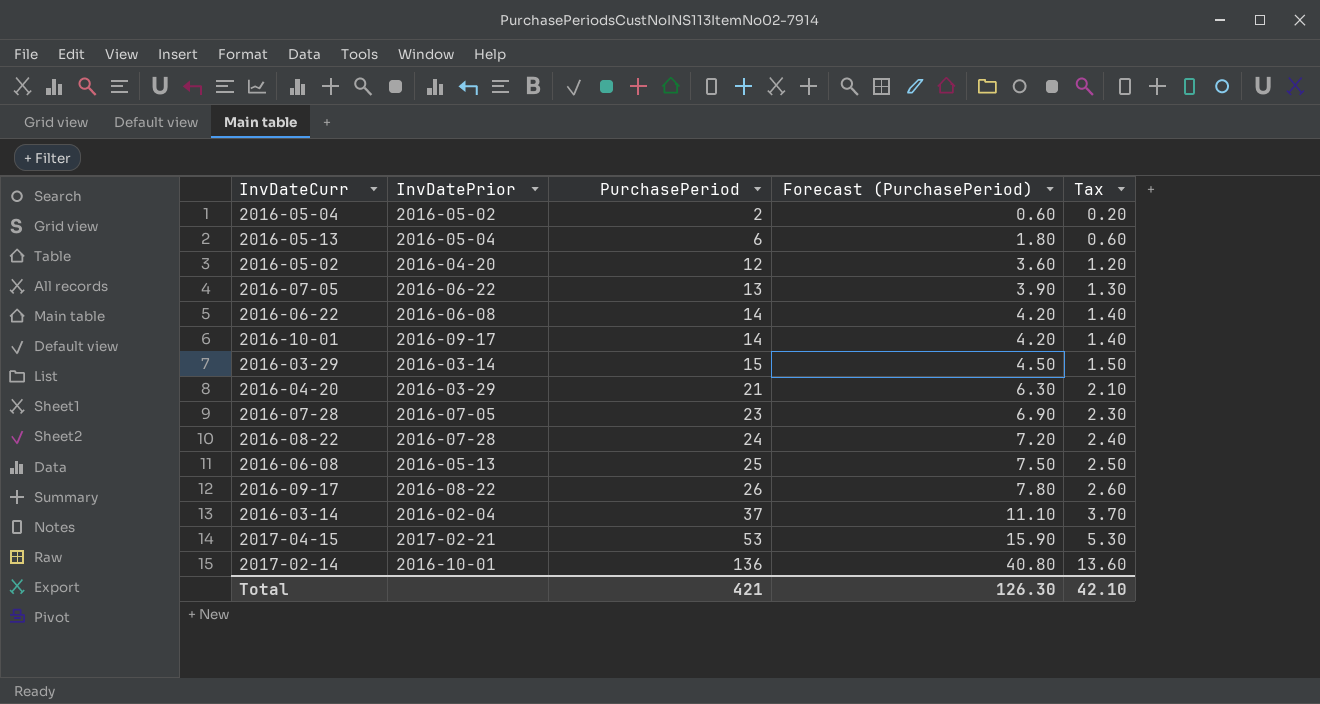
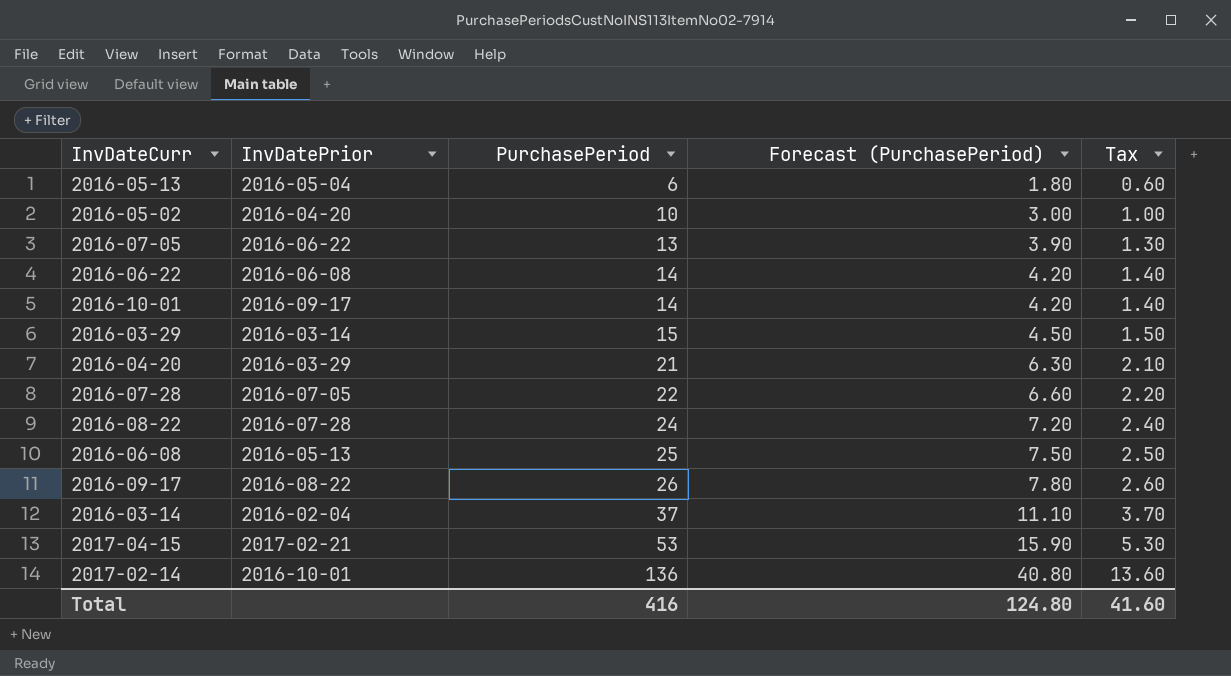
row 2016-05-04: 2016-05-02 | 2 | 0.60 | 0.20 -> none
2016-05-02 | PurchasePeriod: 12 -> 10
2016-05-02 | Forecast (PurchasePeriod): 3.60 -> 3.00
2016-05-02 | Tax: 1.20 -> 1.00
2016-07-28 | PurchasePeriod: 23 -> 22
2016-07-28 | Forecast (PurchasePeriod): 6.90 -> 6.60
2016-07-28 | Tax: 2.30 -> 2.20
Total | PurchasePeriod: 421 -> 416
Total | Forecast (PurchasePeriod): 126.30 -> 124.80
Total | Tax: 42.10 -> 41.60

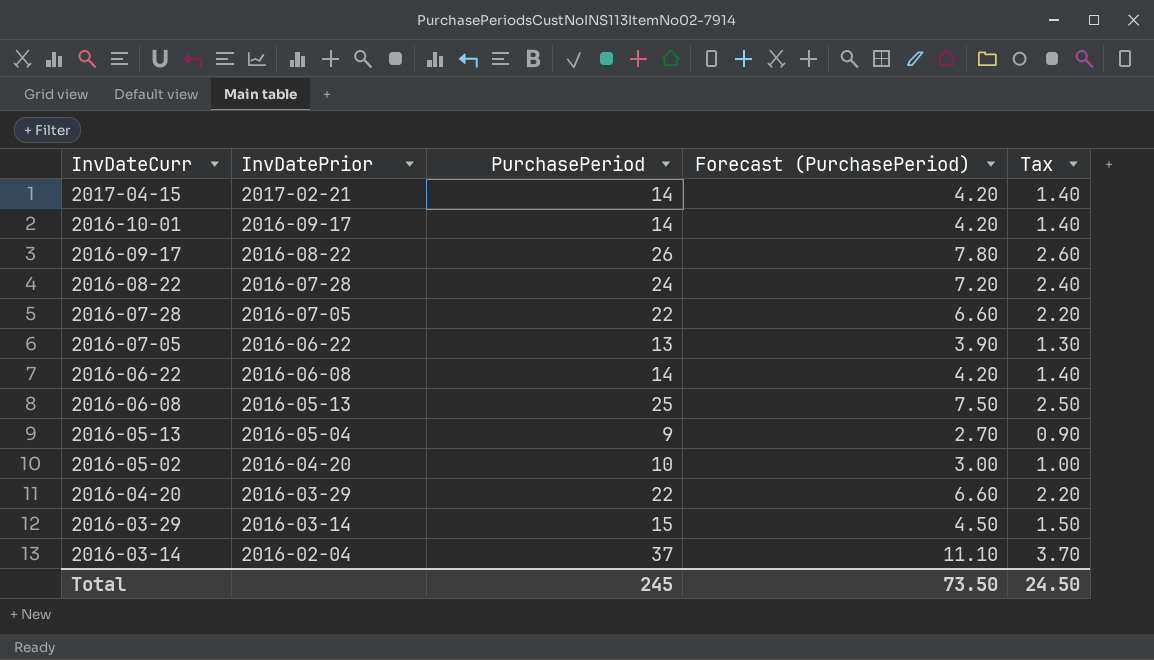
row order: PurchasePeriod ascending -> InvDateCurr descending
row 2017-02-14: 2016-10-01 | 136 | 40.80 | 13.60 -> none
2017-04-15 | PurchasePeriod: 53 -> 14
2017-04-15 | Forecast (PurchasePeriod): 15.90 -> 4.20
2017-04-15 | Tax: 5.30 -> 1.40
2016-05-13 | PurchasePeriod: 6 -> 9
2016-05-13 | Forecast (PurchasePeriod): 1.80 -> 2.70
2016-05-13 | Tax: 0.60 -> 0.90
2016-04-20 | PurchasePeriod: 21 -> 22
2016-04-20 | Forecast (PurchasePeriod): 6.30 -> 6.60
2016-04-20 | Tax: 2.10 -> 2.20
Total | PurchasePeriod: 416 -> 245
Total | Forecast (PurchasePeriod): 124.80 -> 73.50
Total | Tax: 41.60 -> 24.50

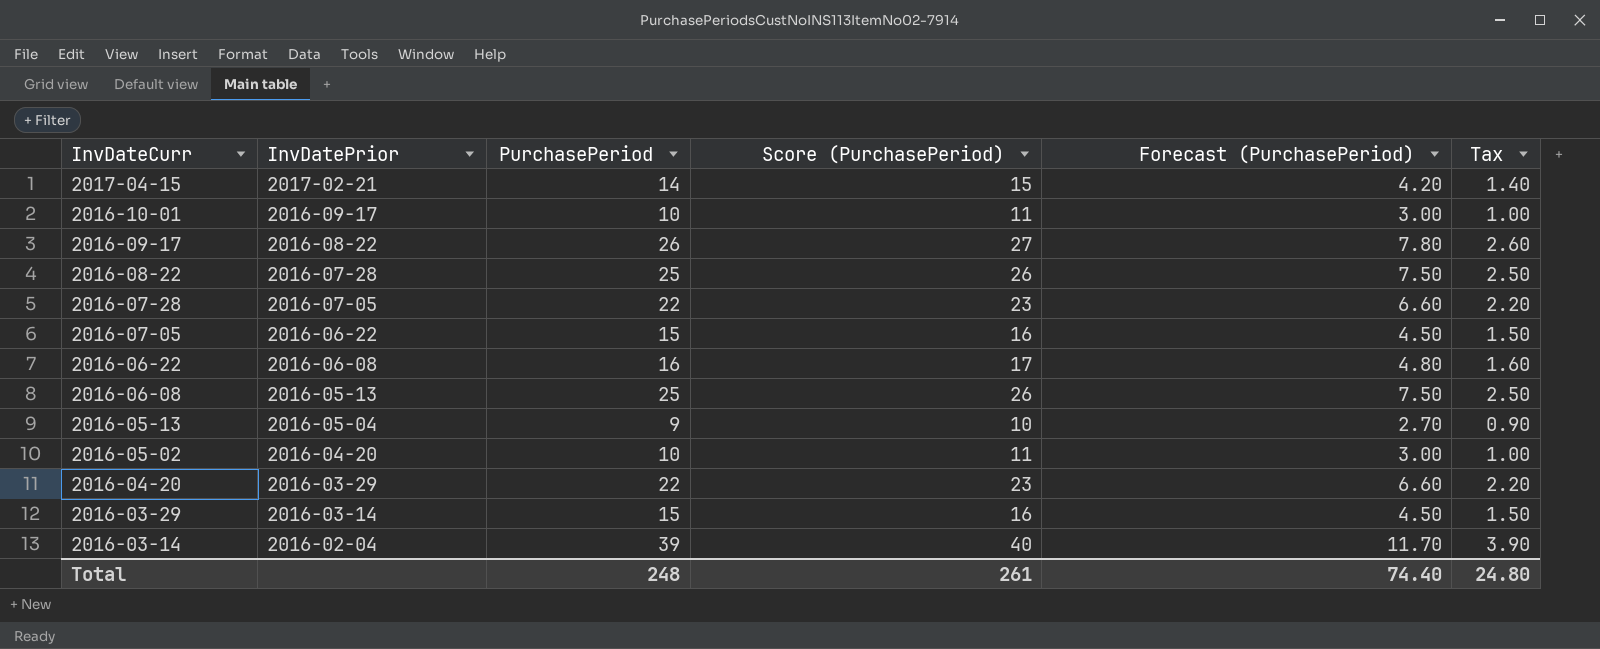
column Score (PurchasePeriod) | formula: none -> [PurchasePeriod] + 1
2016-10-01 | PurchasePeriod: 14 -> 10
2016-10-01 | Forecast (PurchasePeriod): 4.20 -> 3.00
2016-10-01 | Tax: 1.40 -> 1.00
2016-08-22 | PurchasePeriod: 24 -> 25
2016-08-22 | Forecast (PurchasePeriod): 7.20 -> 7.50
2016-08-22 | Tax: 2.40 -> 2.50
2016-07-05 | PurchasePeriod: 13 -> 15
2016-07-05 | Forecast (PurchasePeriod): 3.90 -> 4.50
2016-07-05 | Tax: 1.30 -> 1.50
2016-06-22 | PurchasePeriod: 14 -> 16
2016-06-22 | Forecast (PurchasePeriod): 4.20 -> 4.80
2016-06-22 | Tax: 1.40 -> 1.60
2016-03-14 | PurchasePeriod: 37 -> 39
2016-03-14 | Forecast (PurchasePeriod): 11.10 -> 11.70
2016-03-14 | Tax: 3.70 -> 3.90
Total | PurchasePeriod: 245 -> 248
Total | Forecast (PurchasePeriod): 73.50 -> 74.40
Total | Tax: 24.50 -> 24.80

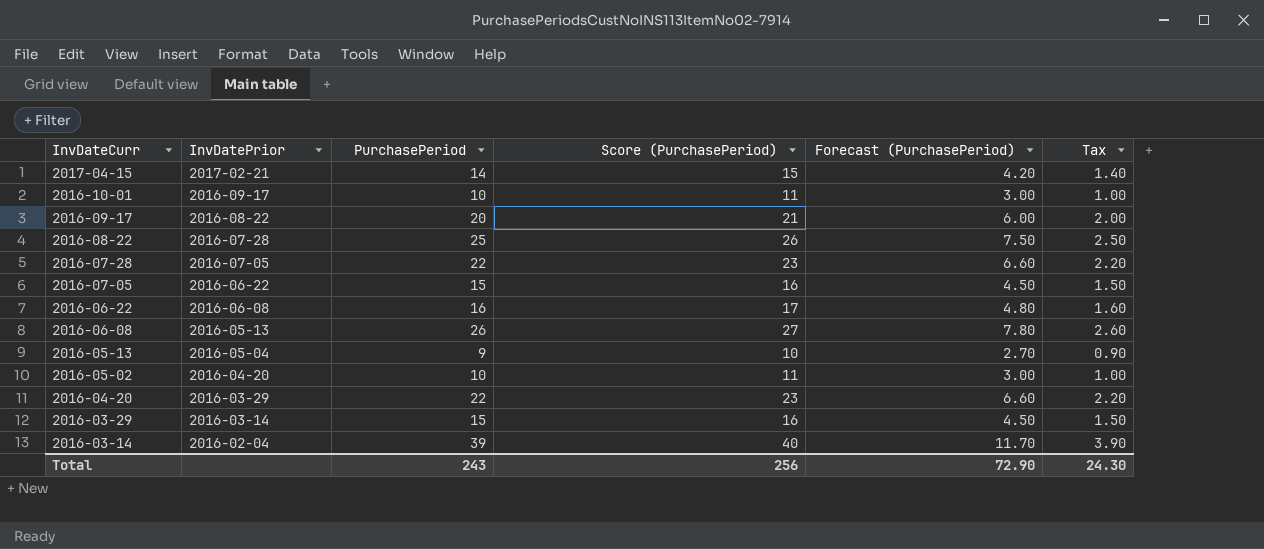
2016-09-17 | PurchasePeriod: 26 -> 20
2016-09-17 | Score (PurchasePeriod): 27 -> 21
2016-09-17 | Forecast (PurchasePeriod): 7.80 -> 6.00
2016-09-17 | Tax: 2.60 -> 2.00
2016-06-08 | PurchasePeriod: 25 -> 26
2016-06-08 | Score (PurchasePeriod): 26 -> 27
2016-06-08 | Forecast (PurchasePeriod): 7.50 -> 7.80
2016-06-08 | Tax: 2.50 -> 2.60
Total | PurchasePeriod: 248 -> 243
Total | Score (PurchasePeriod): 261 -> 256
Total | Forecast (PurchasePeriod): 74.40 -> 72.90
Total | Tax: 24.80 -> 24.30

